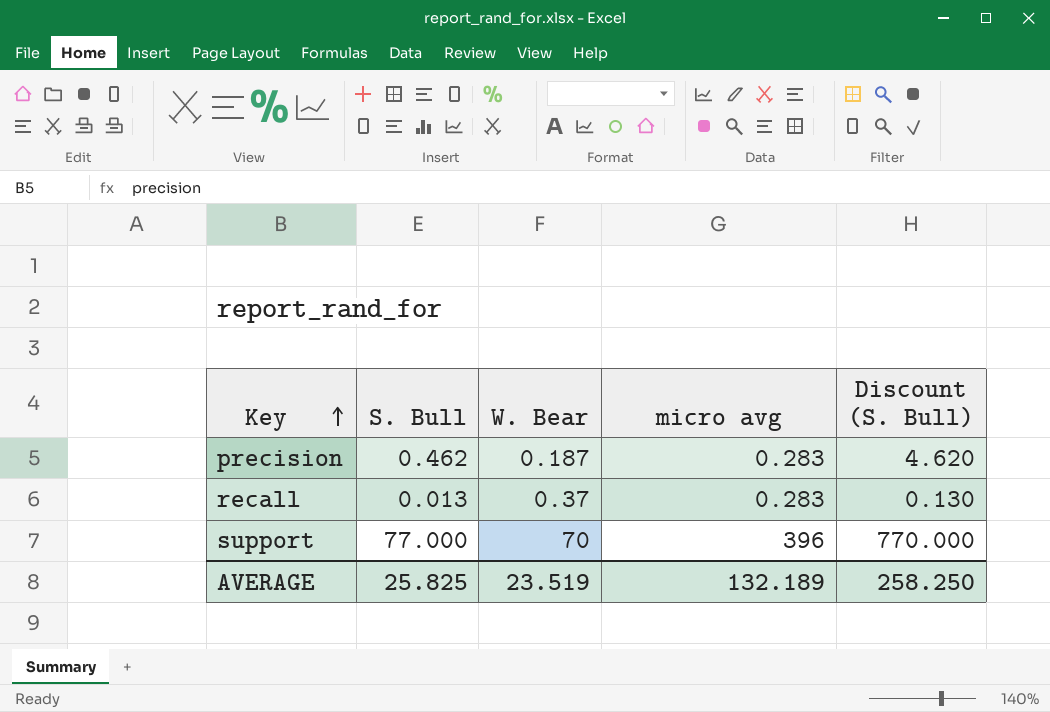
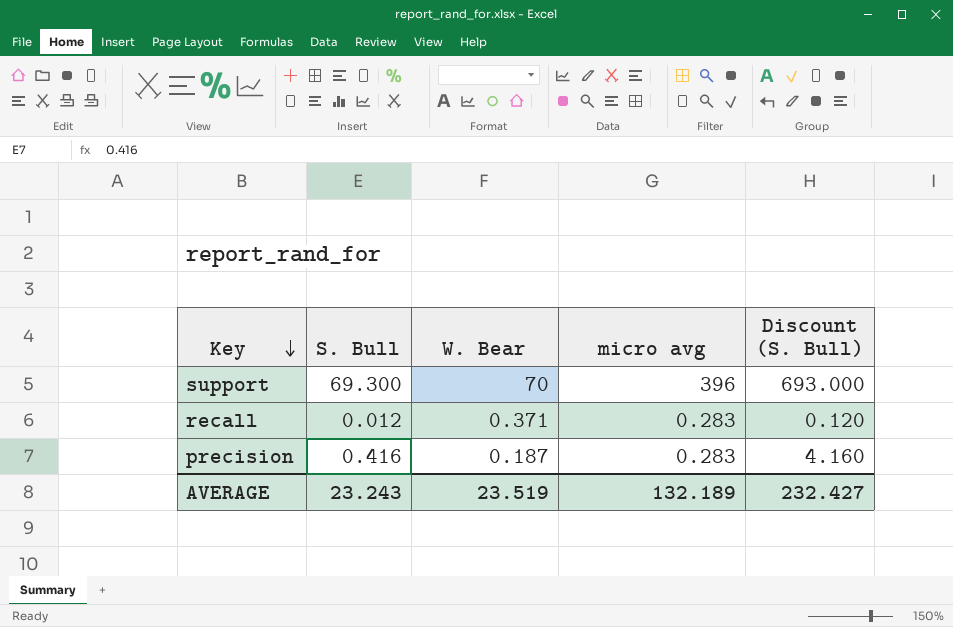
row order: Key ascending -> Key descending
support | S. Bull: 77.000 -> 69.300
support | Discount (S. Bull): 770.000 -> 693.000
recall | S. Bull: 0.013 -> 0.012
recall | W. Bear: 0.37 -> 0.371
recall | Discount (S. Bull): 0.130 -> 0.120
precision | S. Bull: 0.462 -> 0.416
precision | Discount (S. Bull): 4.620 -> 4.160
AVERAGE | S. Bull: 25.825 -> 23.243
AVERAGE | Discount (S. Bull): 258.250 -> 232.427

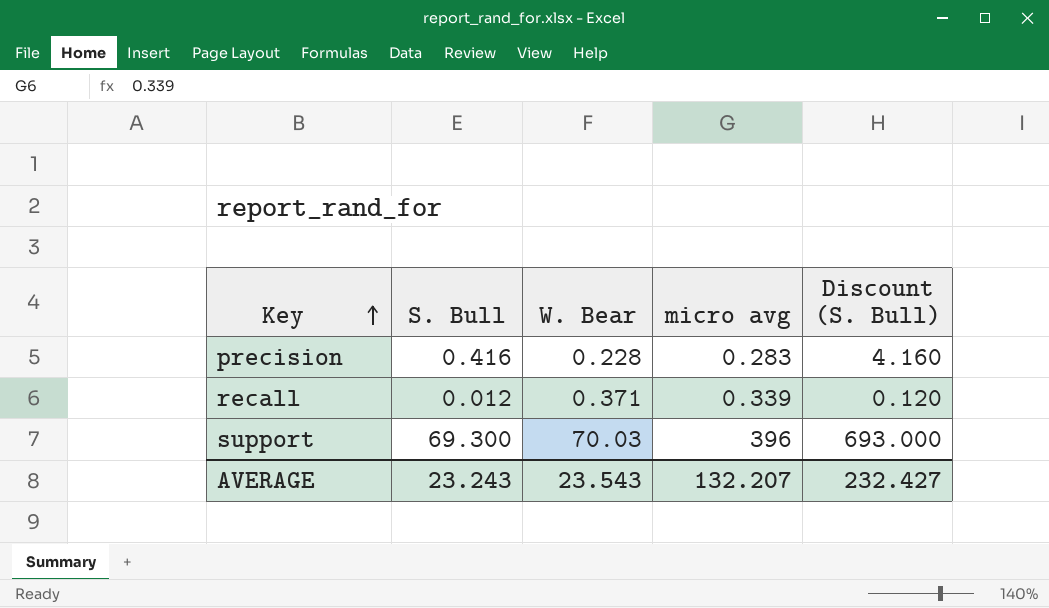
row order: Key descending -> Key ascending
precision | W. Bear: 0.187 -> 0.228
recall | micro avg: 0.283 -> 0.339
support | W. Bear: 70 -> 70.03
AVERAGE | W. Bear: 23.519 -> 23.543
AVERAGE | micro avg: 132.189 -> 132.207

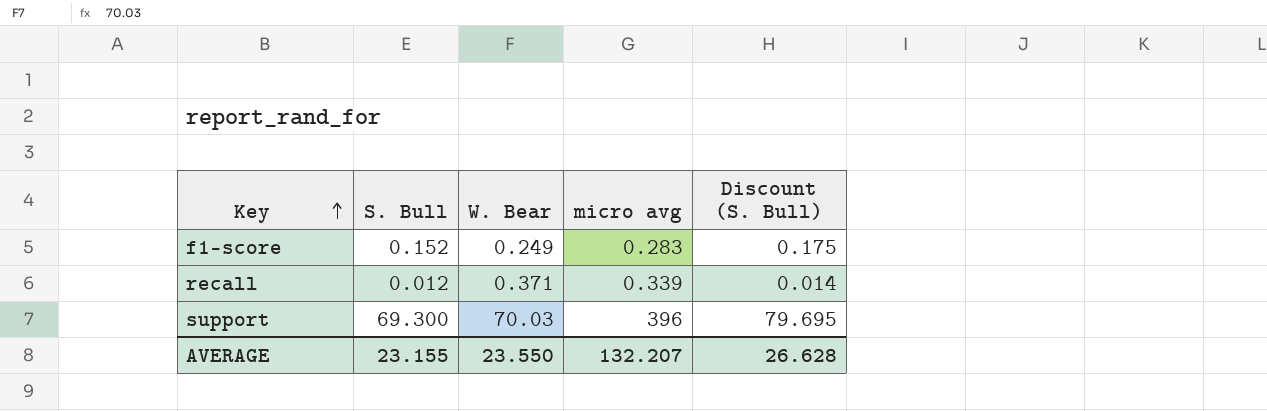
column Discount (S. Bull) | formula: [S. Bull] * 10 -> [S. Bull] * 1.15
row precision: 0.416 | 0.228 | 0.283 | 4.160 -> none
row f1-score: none -> 0.152 | 0.249 | 0.283 | 0.175
AVERAGE | S. Bull: 23.243 -> 23.155
AVERAGE | W. Bear: 23.543 -> 23.550
AVERAGE | Discount (S. Bull): 232.427 -> 26.628

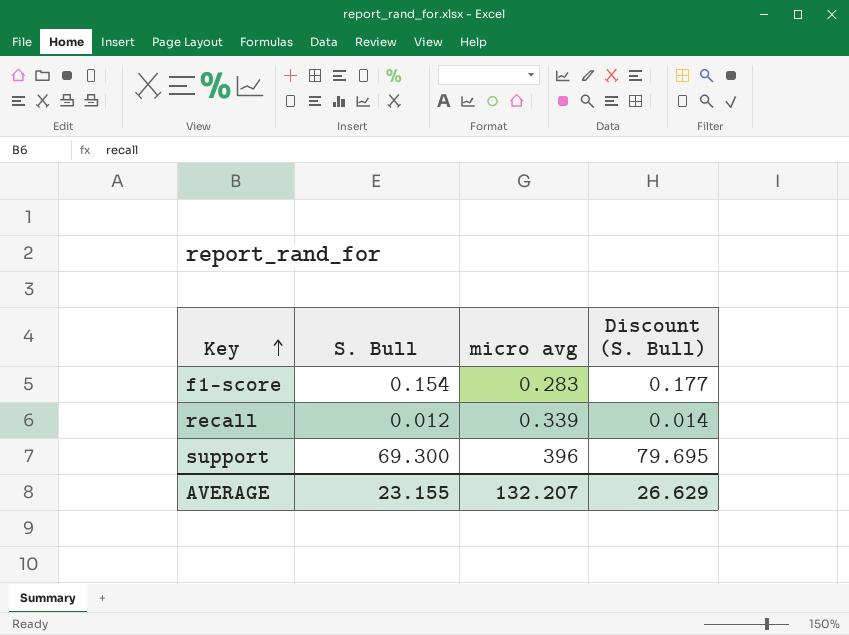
column W. Bear | position: 3 -> none
f1-score | S. Bull: 0.152 -> 0.154
f1-score | Discount (S. Bull): 0.175 -> 0.177
AVERAGE | Discount (S. Bull): 26.628 -> 26.629

